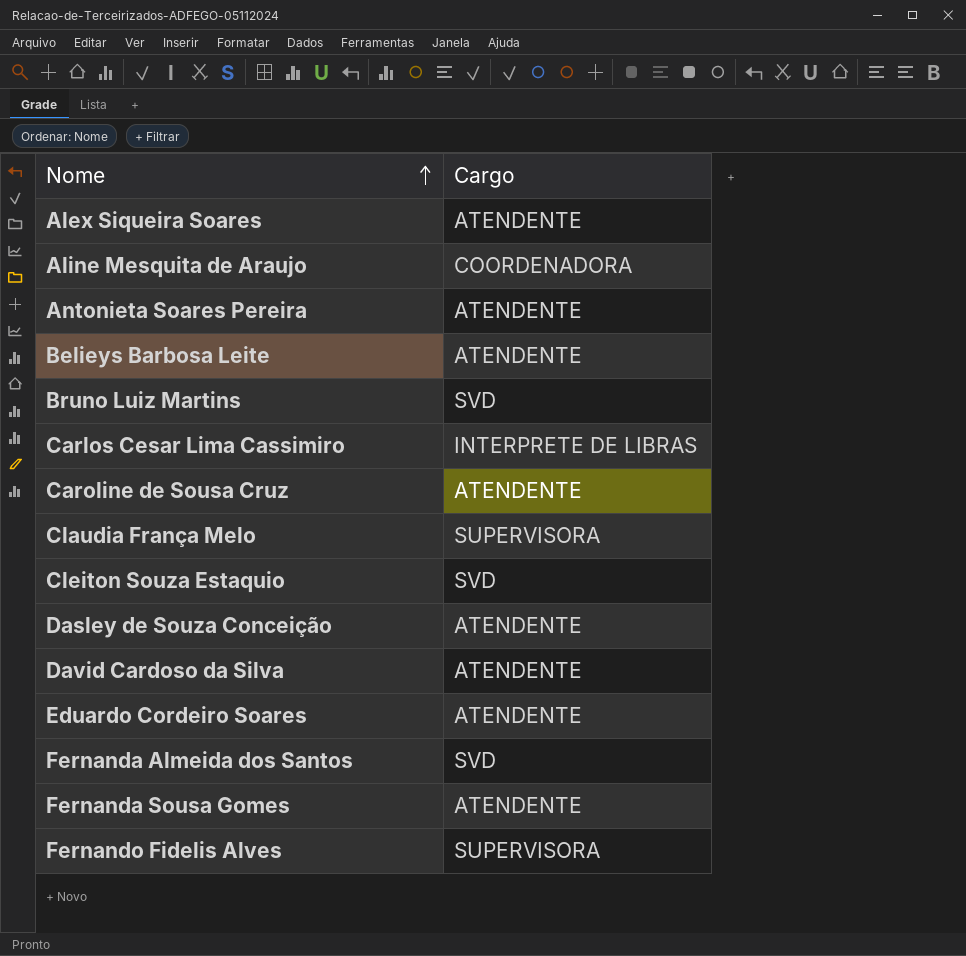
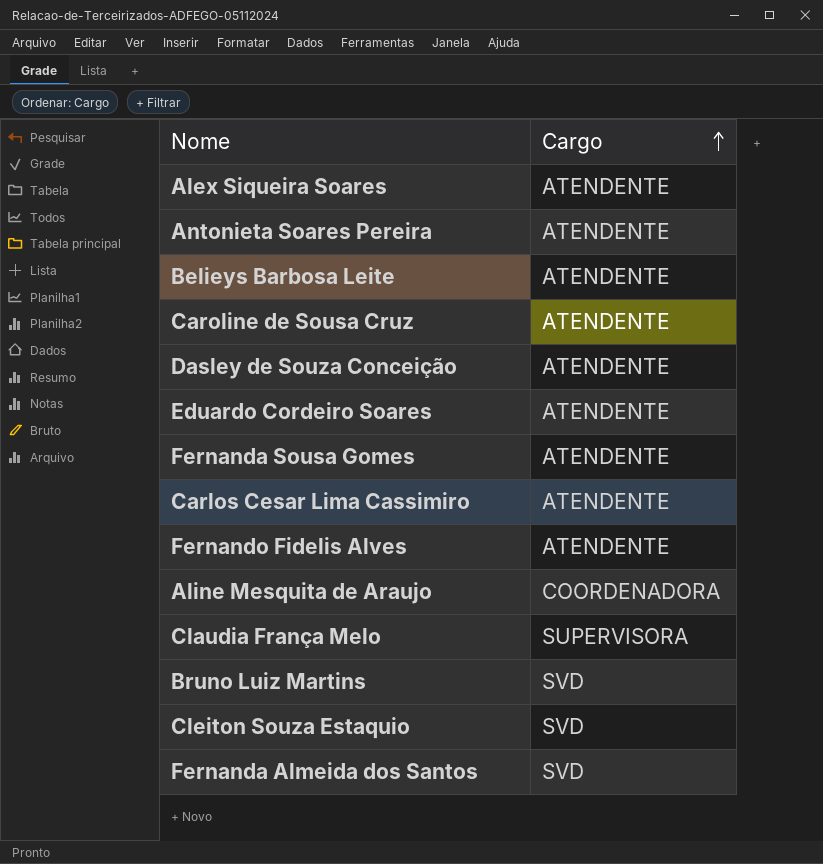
row order: Nome ascending -> Cargo ascending
row David Cardoso da Silva: ATENDENTE -> none
Carlos Cesar Lima Cassimiro | Cargo: INTERPRETE DE LIBRAS -> ATENDENTE
Fernando Fidelis Alves | Cargo: SUPERVISORA -> ATENDENTE

